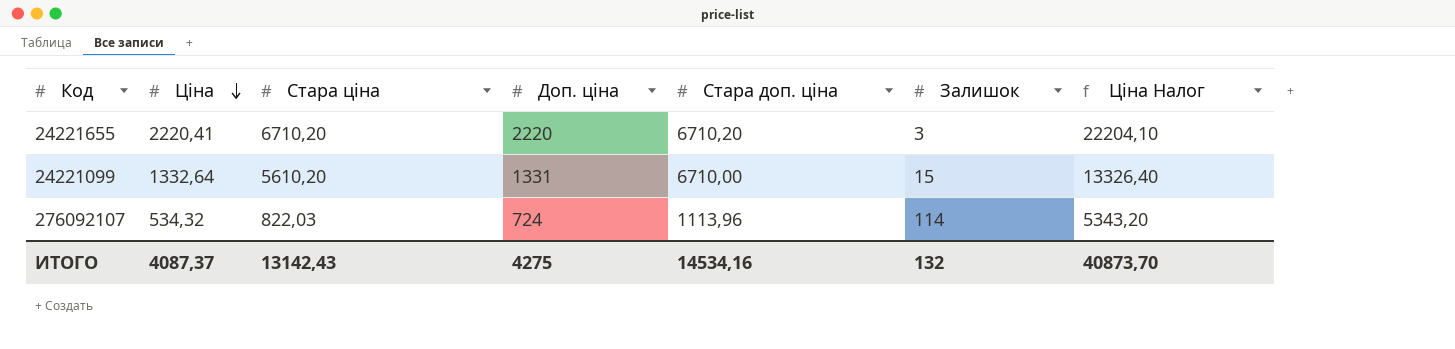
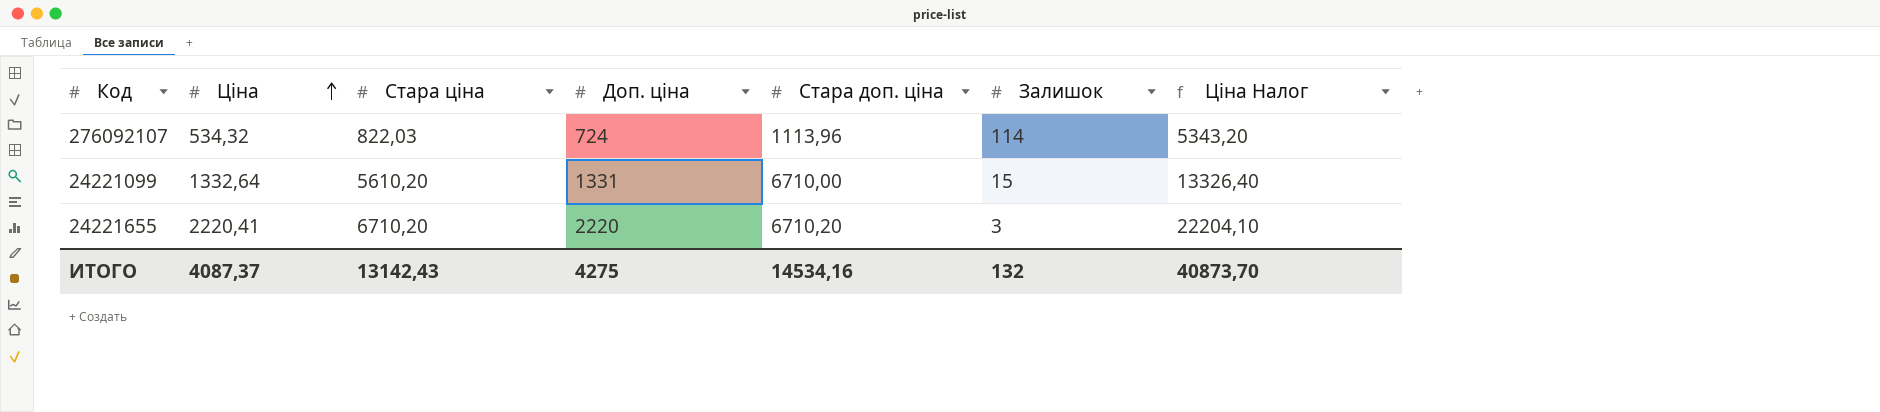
row order: Ціна descending -> Ціна ascending

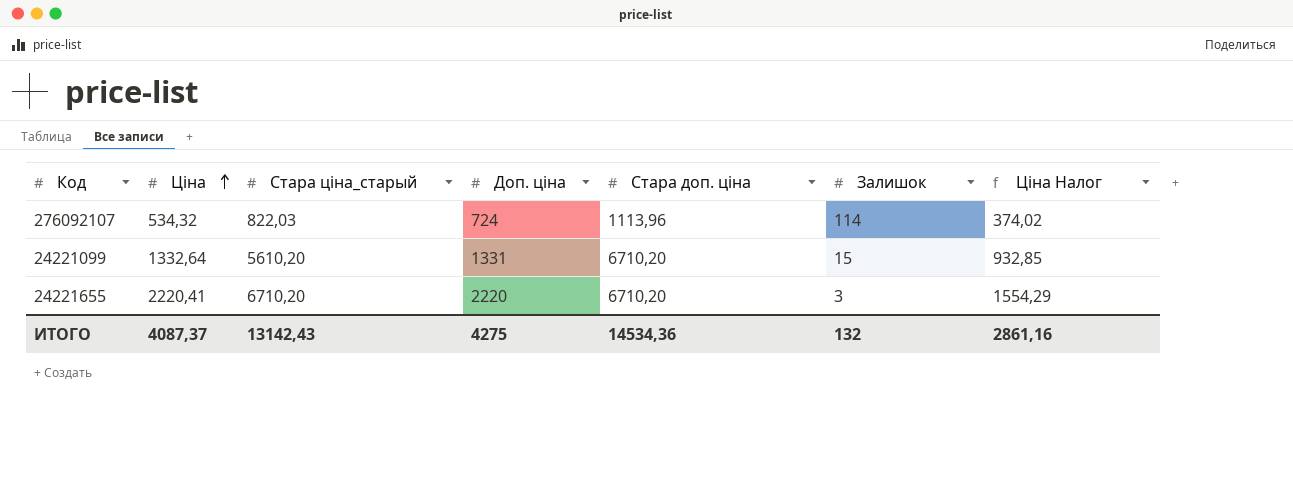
column name: Стара ціна -> Стара ціна_старый
column Ціна Налог | formula: [Ціна] * 10 -> [Ціна] * 0,7
24221099 | Стара доп. ціна: 6710,00 -> 6710,20
ИТОГО | Стара доп. ціна: 14534,16 -> 14534,36
ИТОГО | Ціна Налог: 40873,70 -> 2861,16

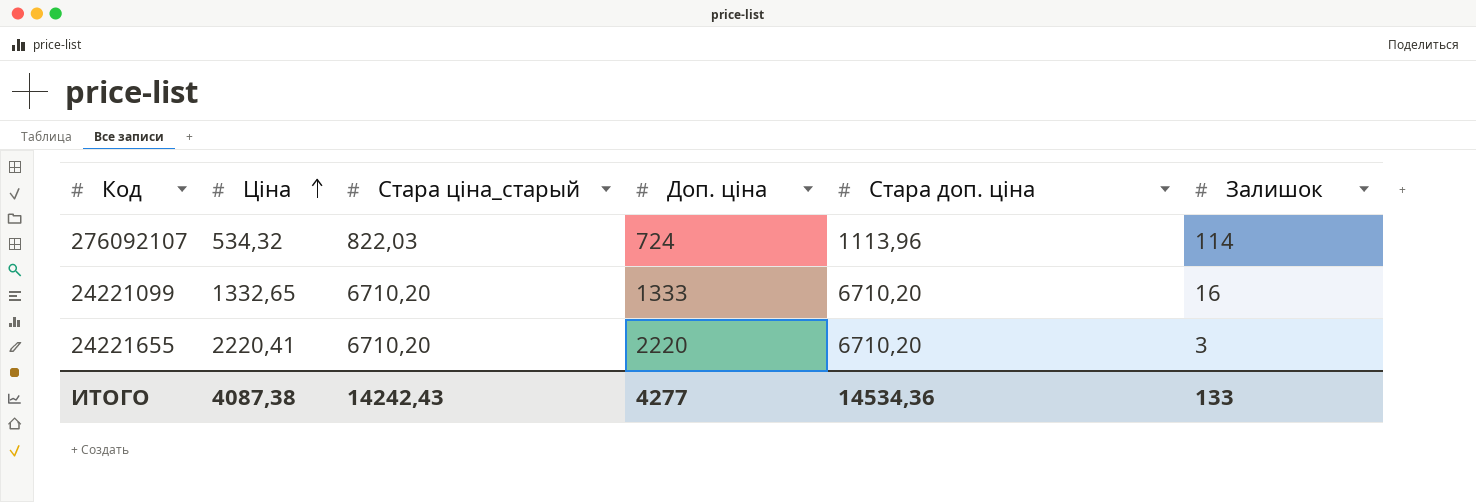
column Ціна Налог | formula: [Ціна] * 0,7 -> none
24221099 | Ціна: 1332,64 -> 1332,65
24221099 | Стара ціна_старый: 5610,20 -> 6710,20
24221099 | Доп. ціна: 1331 -> 1333
24221099 | Залишок: 15 -> 16
ИТОГО | Ціна: 4087,37 -> 4087,38
ИТОГО | Стара ціна_старый: 13142,43 -> 14242,43
ИТОГО | Доп. ціна: 4275 -> 4277
ИТОГО | Залишок: 132 -> 133

